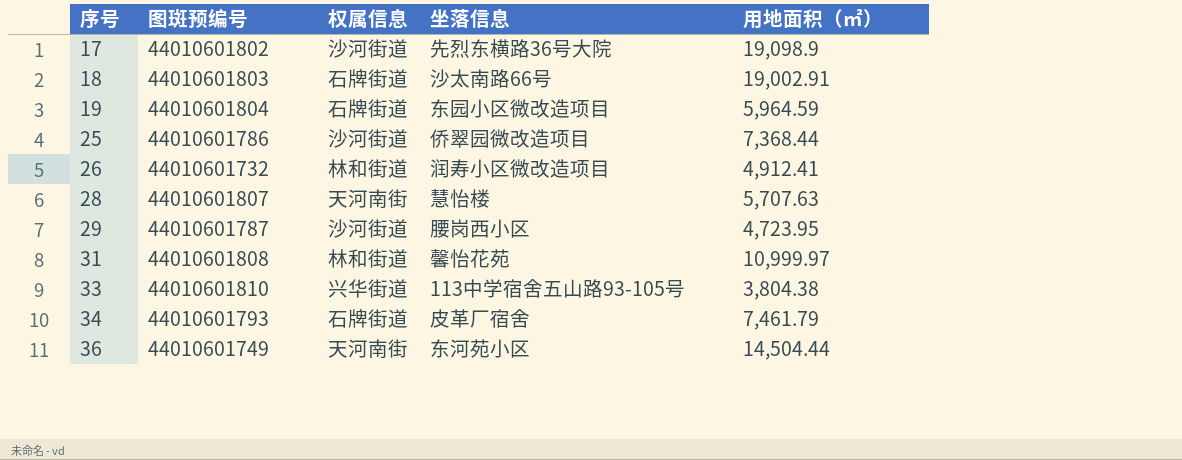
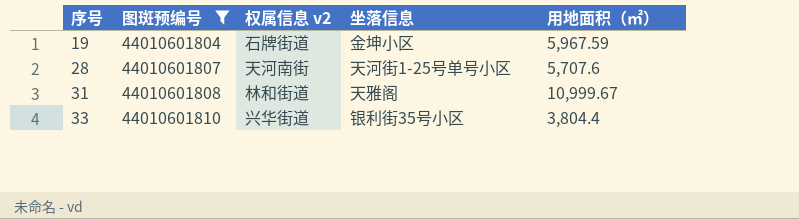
filter: none -> 图斑预编号 >= 44010601804
column name: 权属信息 -> 权属信息 v2
19 | 坐落信息: 东园小区微改造项目 -> 金坤小区
19 | 用地面积（㎡）: 5,964.59 -> 5,967.59
28 | 坐落信息: 慧怡楼 -> 天河街1-25号单号小区
28 | 用地面积（㎡）: 5,707.63 -> 5,707.6
31 | 坐落信息: 馨怡花苑 -> 天雅阁
31 | 用地面积（㎡）: 10,999.97 -> 10,999.67
33 | 坐落信息: 113中学宿舍五山路93-105号 -> 银利街35号小区
33 | 用地面积（㎡）: 3,804.38 -> 3,804.4

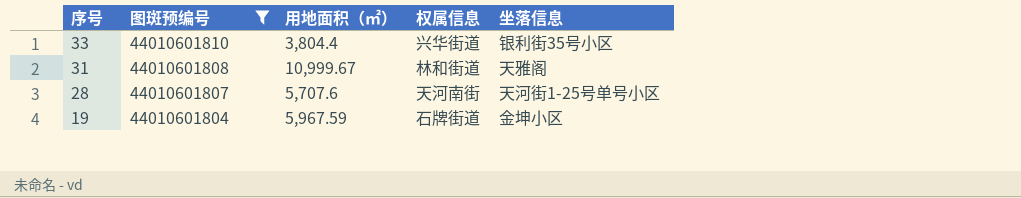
row order: 序号 ascending -> 序号 descending
column 用地面积（㎡） | position: 5 -> 3
column name: 权属信息 v2 -> 权属信息

